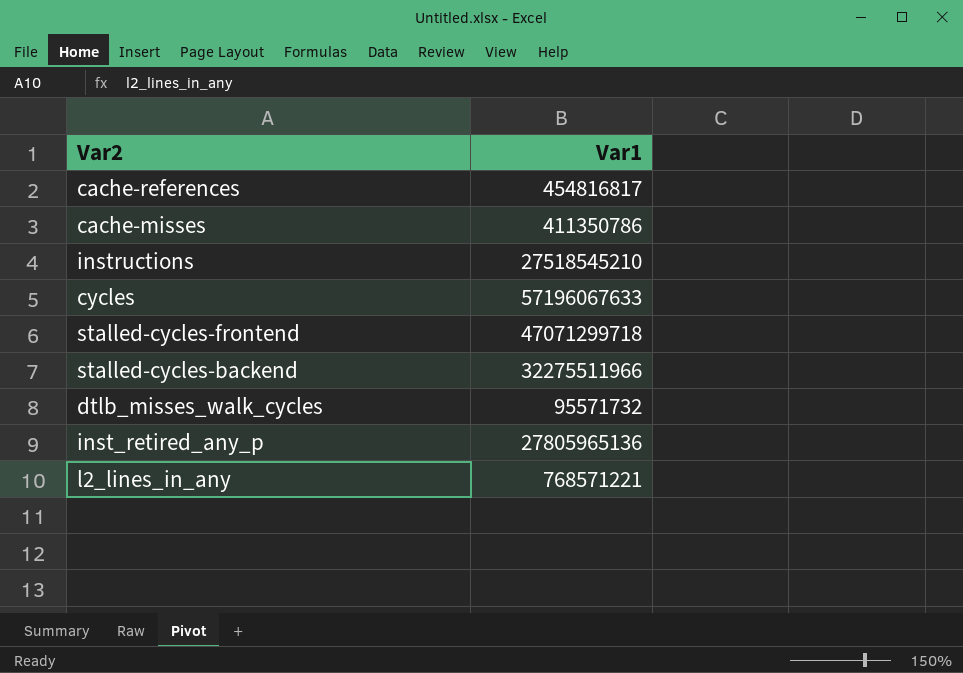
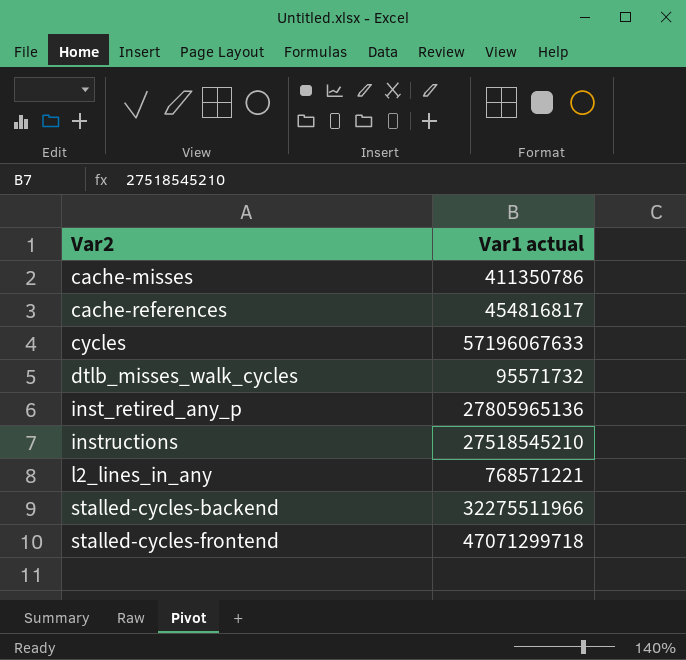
row order: none -> Var2 ascending
column name: Var1 -> Var1 actual

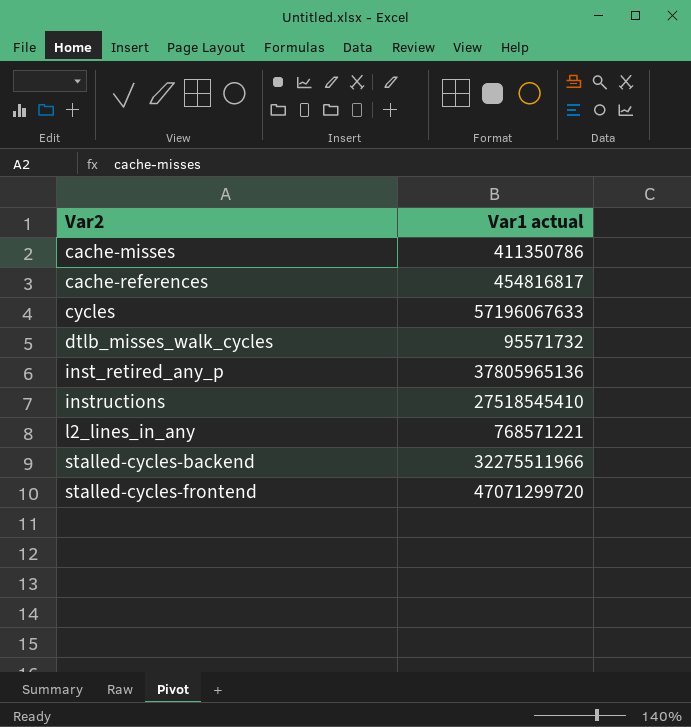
inst_retired_any_p | Var1 actual: 27805965136 -> 37805965136
instructions | Var1 actual: 27518545210 -> 27518545410
stalled-cycles-frontend | Var1 actual: 47071299718 -> 47071299720

